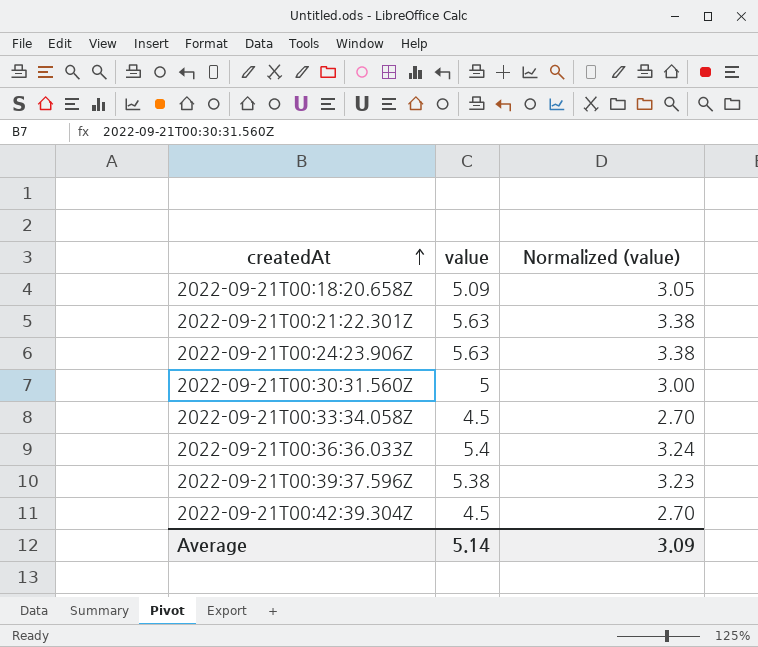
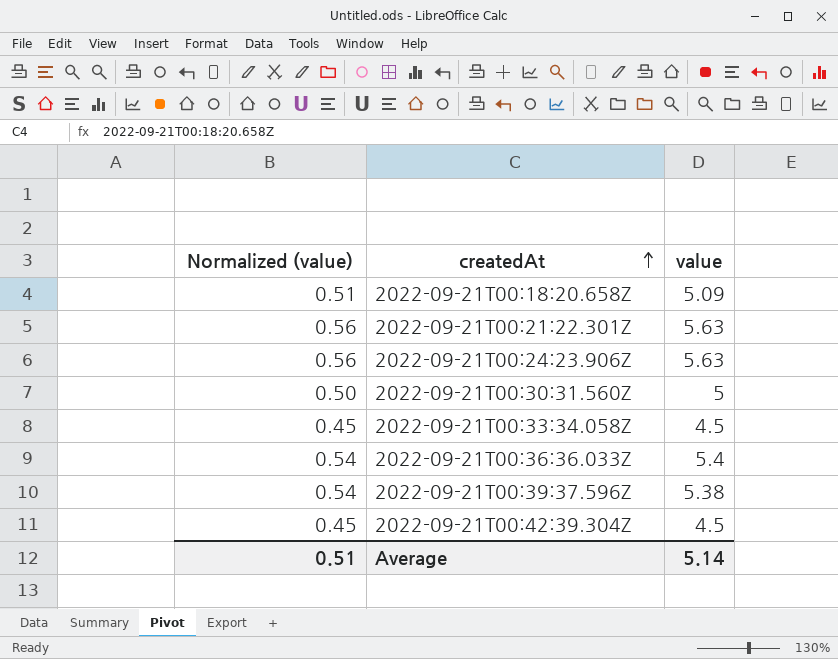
column Normalized (value) | formula: [value] * 0.6 -> [value] * 0.1
column Normalized (value) | position: 3 -> 1
Average | Normalized (value): 3.09 -> 0.51

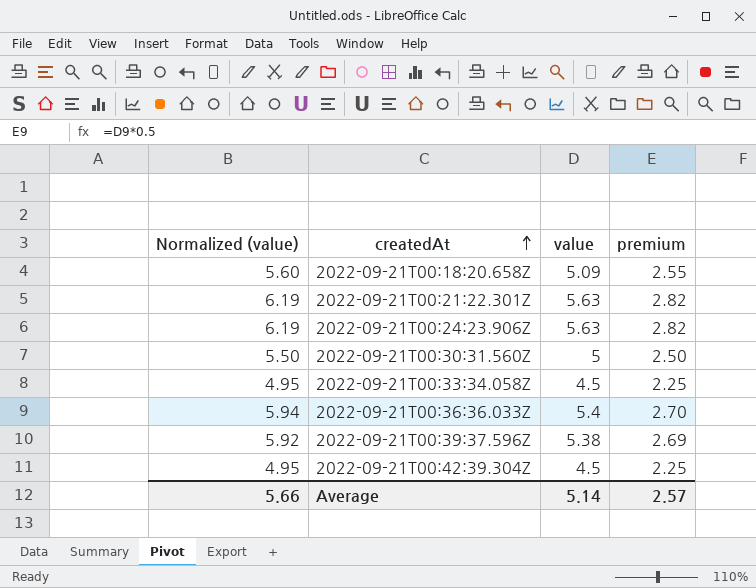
column Normalized (value) | formula: [value] * 0.1 -> [value] * 1.1
column premium | formula: none -> [value] * 0.5
Average | Normalized (value): 0.51 -> 5.66

